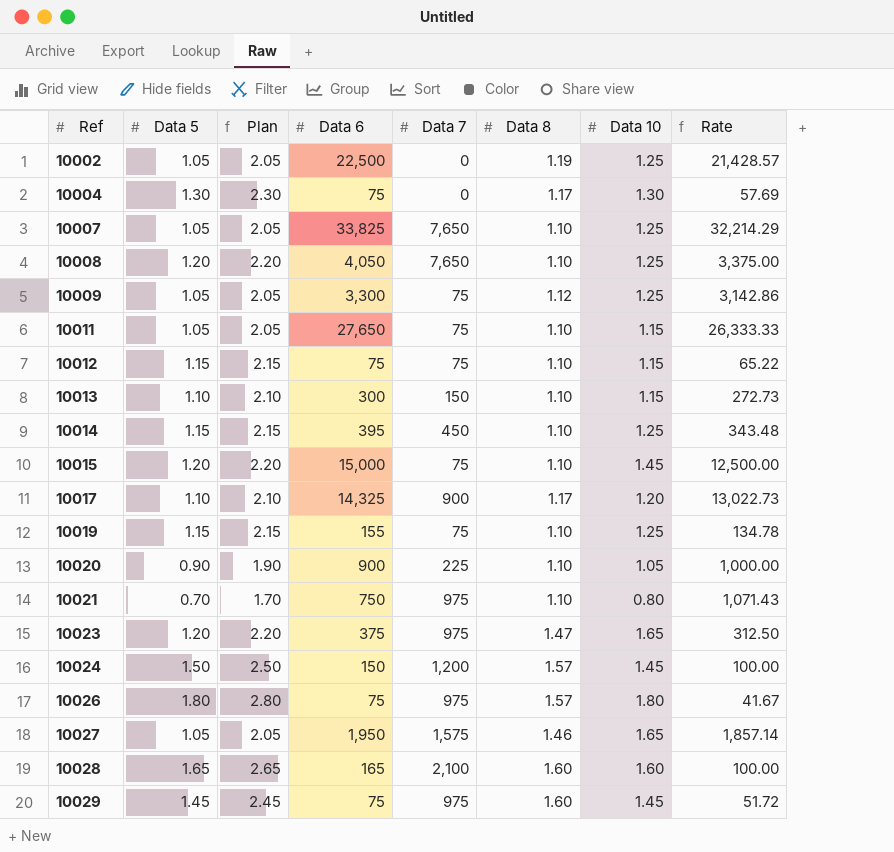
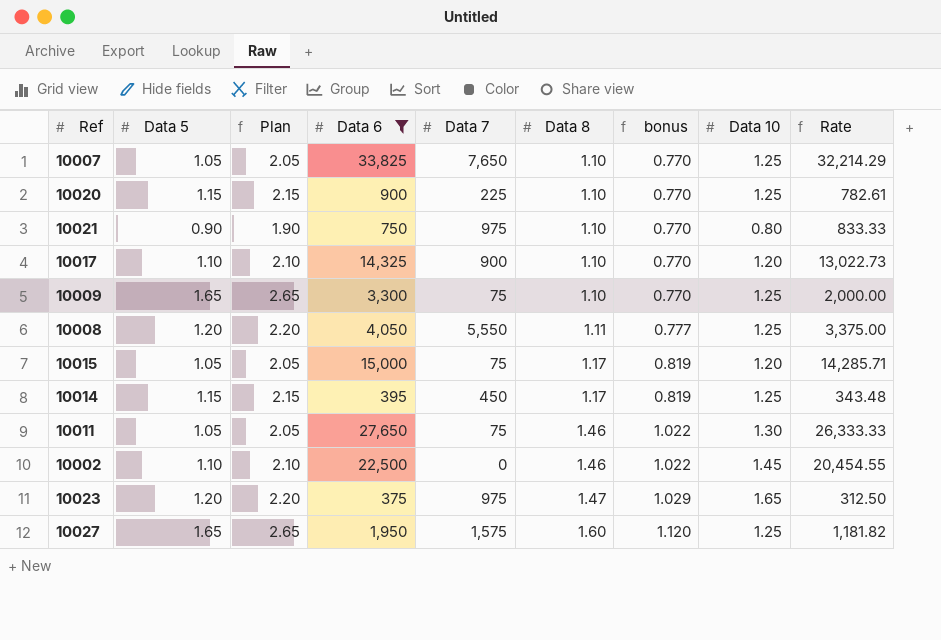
filter: none -> Data 6 >= 375
row order: Ref ascending -> Data 8 ascending
column bonus | formula: none -> [Data 8] * 0.7
10020 | Data 5: 0.90 -> 1.15
10020 | Plan: 1.90 -> 2.15
10020 | Data 10: 1.05 -> 1.25
10020 | Rate: 1,000.00 -> 782.61
10021 | Data 5: 0.70 -> 0.90
10021 | Plan: 1.70 -> 1.90
10021 | Rate: 1,071.43 -> 833.33
10017 | Data 8: 1.17 -> 1.10
10009 | Data 5: 1.05 -> 1.65
10009 | Plan: 2.05 -> 2.65
10009 | Data 8: 1.12 -> 1.10
10009 | Rate: 3,142.86 -> 2,000.00
10008 | Data 7: 7,650 -> 5,550
10008 | Data 8: 1.10 -> 1.11
10015 | Data 5: 1.20 -> 1.05
10015 | Plan: 2.20 -> 2.05
10015 | Data 8: 1.10 -> 1.17
10015 | Data 10: 1.45 -> 1.20
10015 | Rate: 12,500.00 -> 14,285.71
10014 | Data 8: 1.10 -> 1.17
10011 | Data 8: 1.10 -> 1.46
10011 | Data 10: 1.15 -> 1.30
10002 | Data 5: 1.05 -> 1.10
10002 | Plan: 2.05 -> 2.10
10002 | Data 8: 1.19 -> 1.46
10002 | Data 10: 1.25 -> 1.45
10002 | Rate: 21,428.57 -> 20,454.55
10027 | Data 5: 1.05 -> 1.65
10027 | Plan: 2.05 -> 2.65
10027 | Data 8: 1.46 -> 1.60
10027 | Data 10: 1.65 -> 1.25
10027 | Rate: 1,857.14 -> 1,181.82

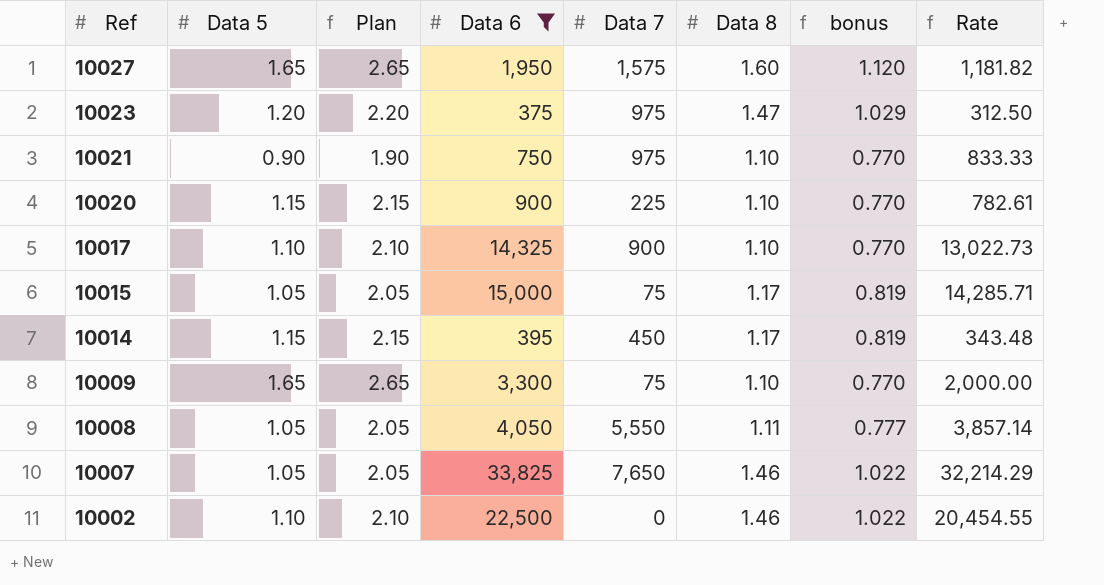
row order: Data 8 ascending -> Ref descending
column Data 10 | position: 8 -> none
row 10011: 1.05 | 2.05 | 27,650 | 75 | 1.46 | 1.022 | 1.30 | 26,333.33 -> none
10008 | Data 5: 1.20 -> 1.05
10008 | Plan: 2.20 -> 2.05
10008 | Rate: 3,375.00 -> 3,857.14
10007 | Data 8: 1.10 -> 1.46
10007 | bonus: 0.770 -> 1.022

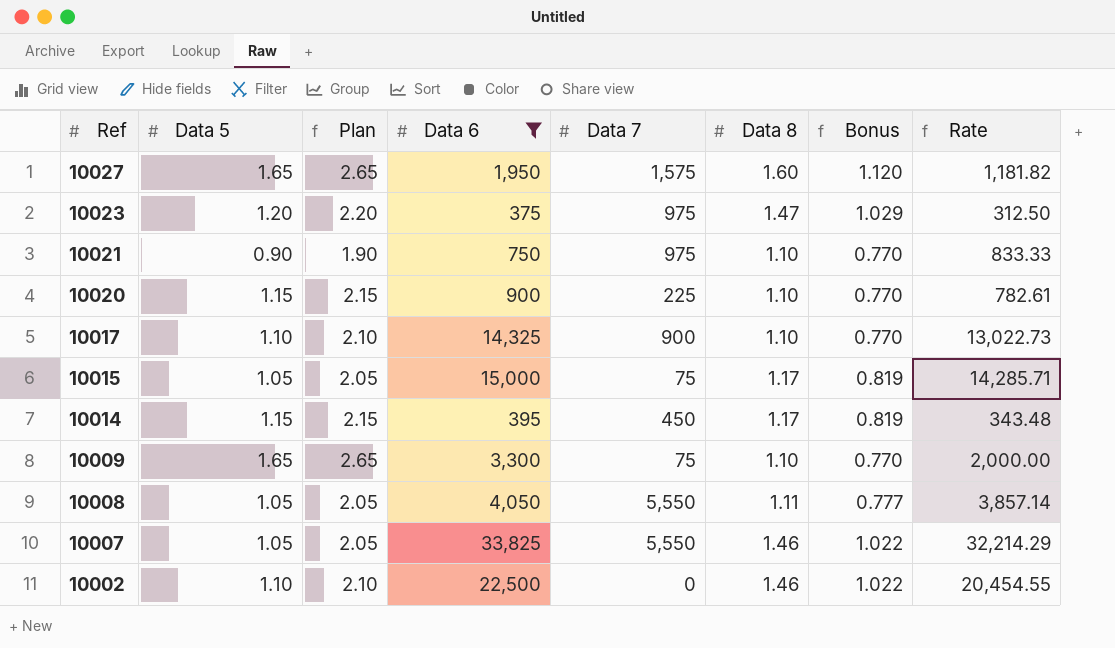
column name: bonus -> Bonus
10007 | Data 7: 7,650 -> 5,550

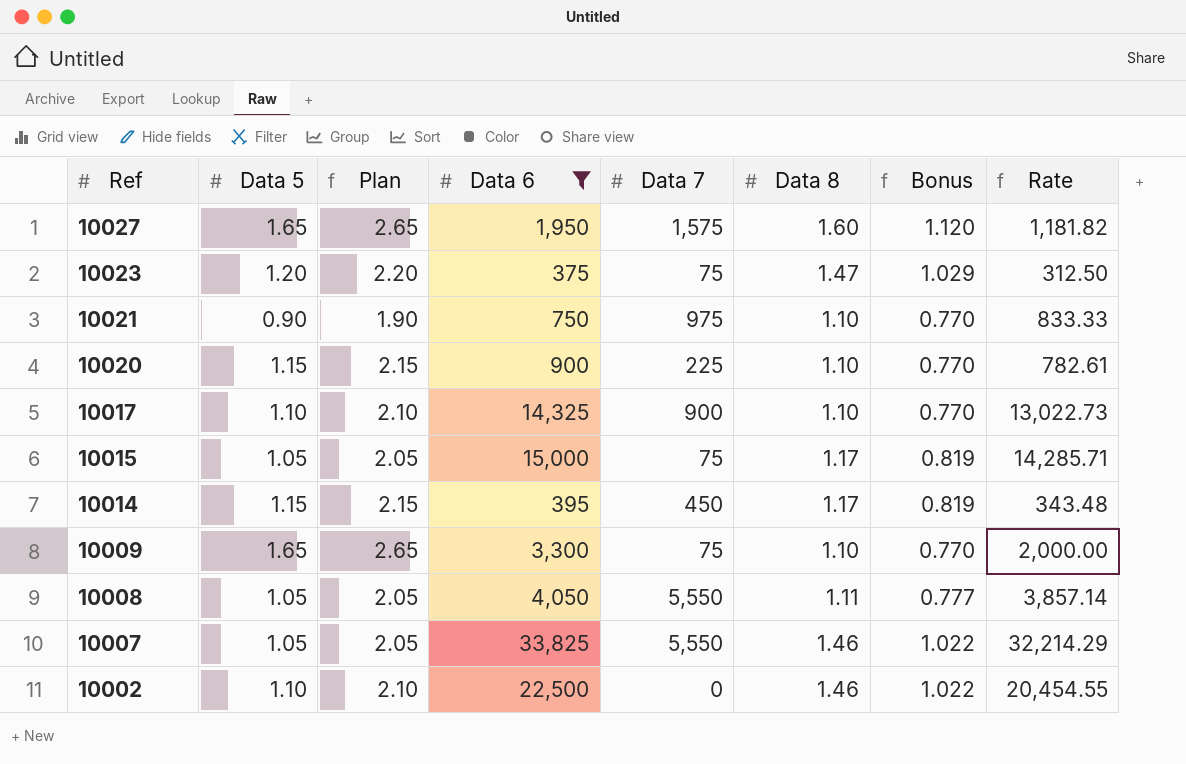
10023 | Data 7: 975 -> 75

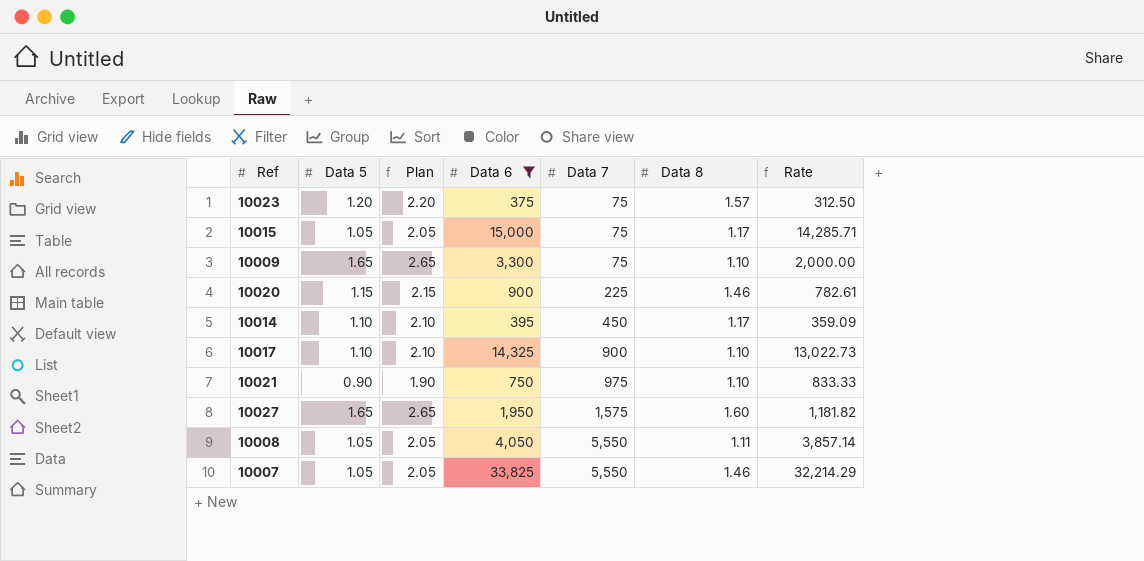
row order: Ref descending -> Data 7 ascending
column Bonus | formula: [Data 8] * 0.7 -> none
row 10002: 1.10 | 2.10 | 22,500 | 0 | 1.46 | 1.022 | 20,454.55 -> none
10023 | Data 8: 1.47 -> 1.57
10020 | Data 8: 1.10 -> 1.46
10014 | Data 5: 1.15 -> 1.10
10014 | Plan: 2.15 -> 2.10
10014 | Rate: 343.48 -> 359.09

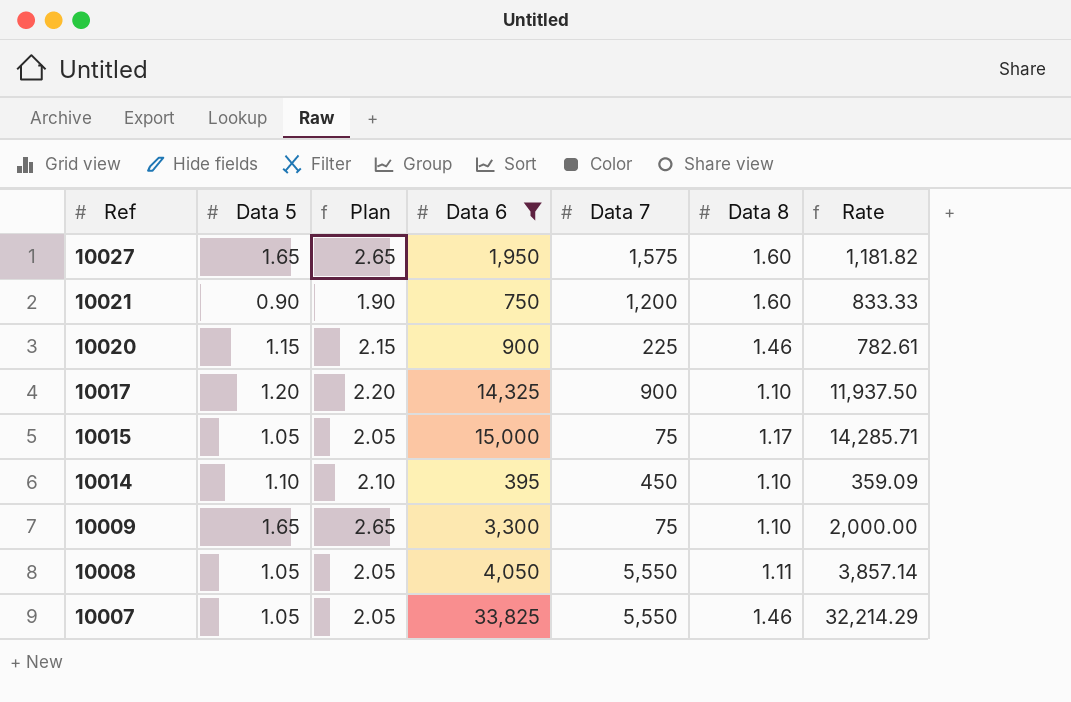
row order: Data 7 ascending -> Ref descending
row 10023: 1.20 | 2.20 | 375 | 75 | 1.57 | 312.50 -> none
10021 | Data 7: 975 -> 1,200
10021 | Data 8: 1.10 -> 1.60
10017 | Data 5: 1.10 -> 1.20
10017 | Plan: 2.10 -> 2.20
10017 | Rate: 13,022.73 -> 11,937.50
10014 | Data 8: 1.17 -> 1.10

